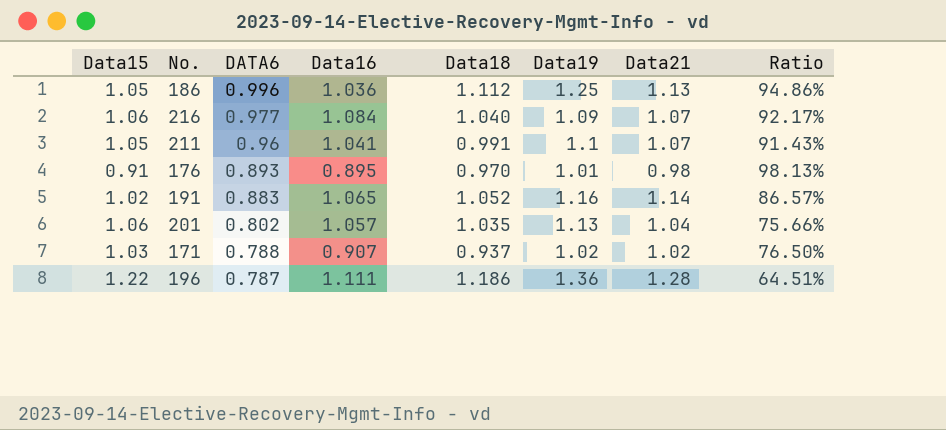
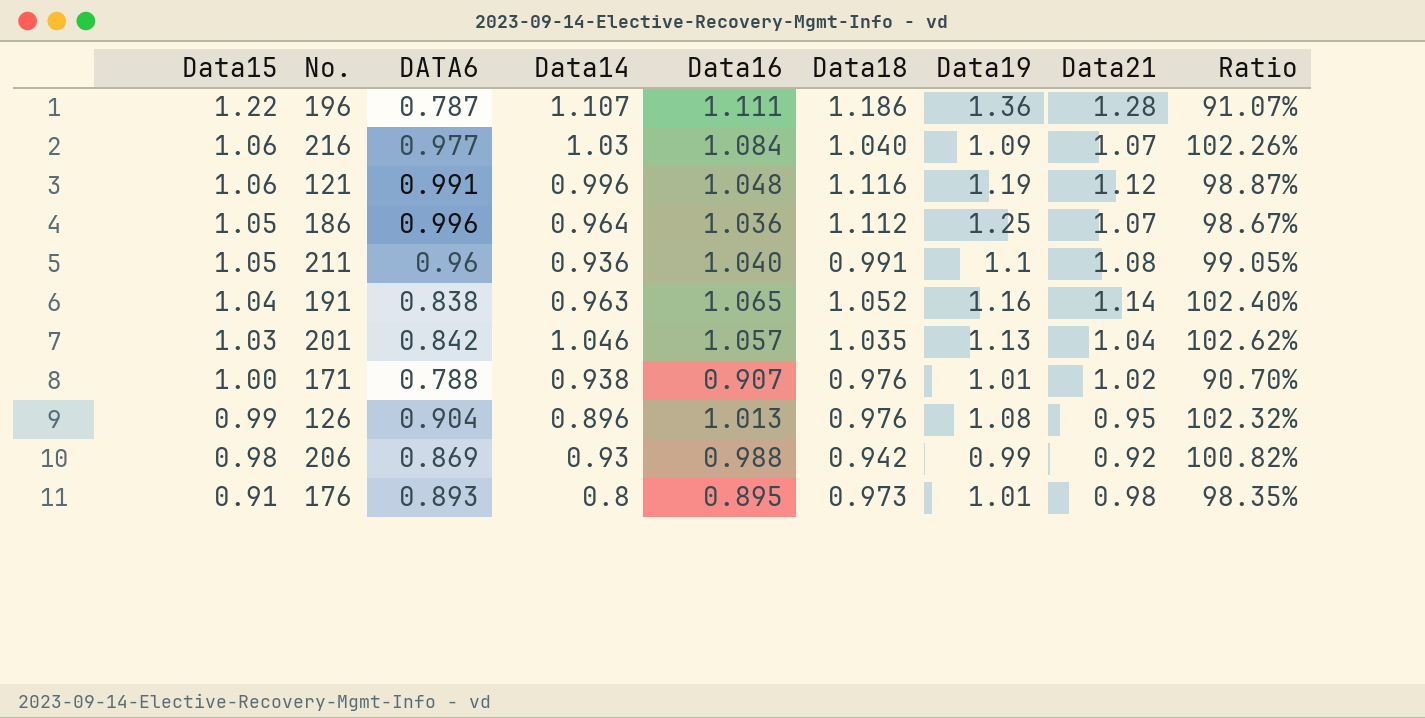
row order: DATA6 descending -> Data15 descending
column Data14 | position: none -> 4
column Ratio | formula: [DATA6] / [Data15] -> [Data16] / [Data15]
row 121: none -> 1.06 | 0.991 | 0.996 | 1.048 | 1.116 | 1.19 | 1.12 | 98.87%
186 | Data21: 1.13 -> 1.07
211 | Data16: 1.041 -> 1.040
211 | Data21: 1.07 -> 1.08
191 | Data15: 1.02 -> 1.04
191 | DATA6: 0.883 -> 0.838
201 | Data15: 1.06 -> 1.03
201 | DATA6: 0.802 -> 0.842
171 | Data15: 1.03 -> 1.00
171 | Data18: 0.937 -> 0.976
171 | Data19: 1.02 -> 1.01
row 126: none -> 0.99 | 0.904 | 0.896 | 1.013 | 0.976 | 1.08 | 0.95 | 102.32%
row 206: none -> 0.98 | 0.869 | 0.93 | 0.988 | 0.942 | 0.99 | 0.92 | 100.82%
176 | Data18: 0.970 -> 0.973

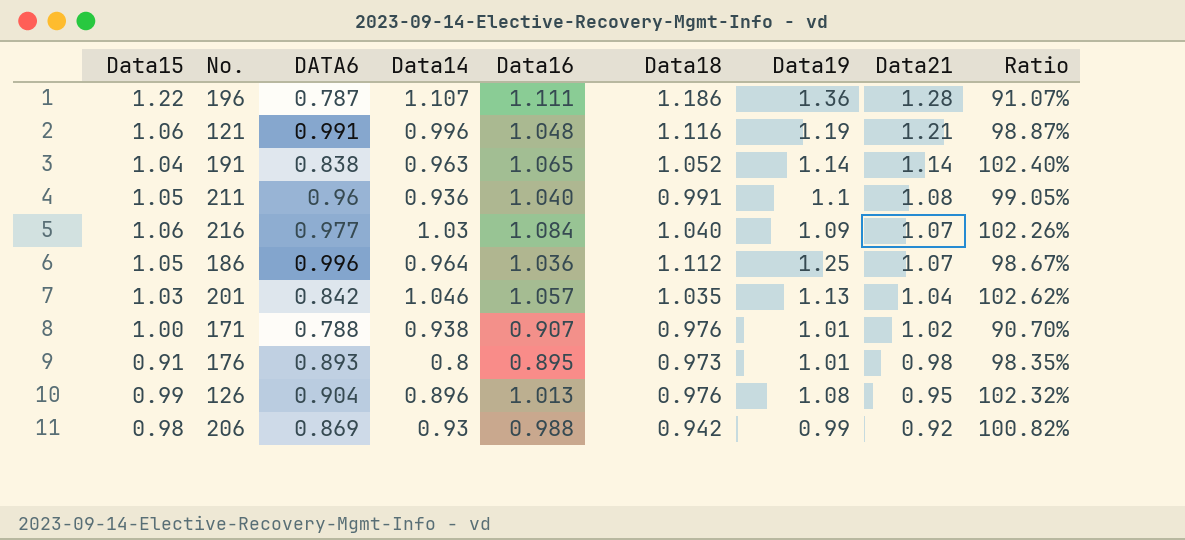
row order: Data15 descending -> Data21 descending
121 | Data21: 1.12 -> 1.21
191 | Data19: 1.16 -> 1.14

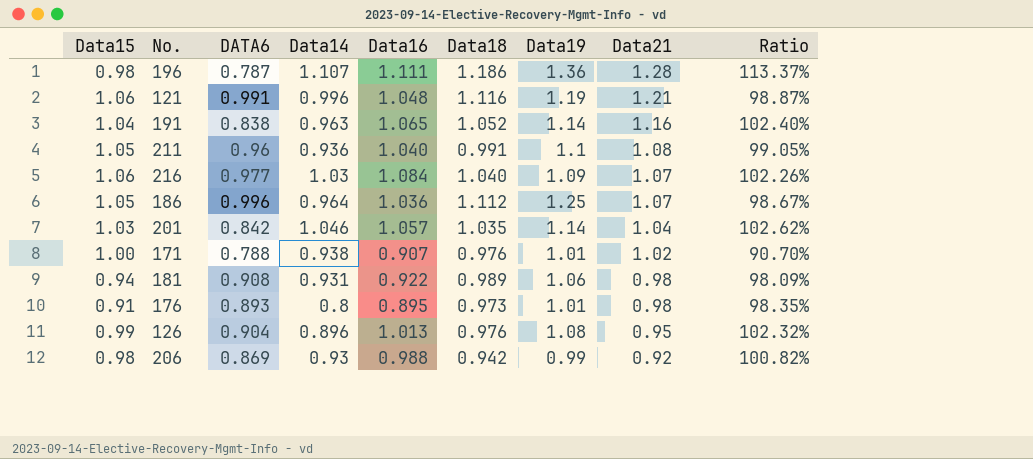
196 | Data15: 1.22 -> 0.98
196 | Ratio: 91.07% -> 113.37%
191 | Data21: 1.14 -> 1.16
201 | Data19: 1.13 -> 1.14
row 181: none -> 0.94 | 0.908 | 0.931 | 0.922 | 0.989 | 1.06 | 0.98 | 98.09%

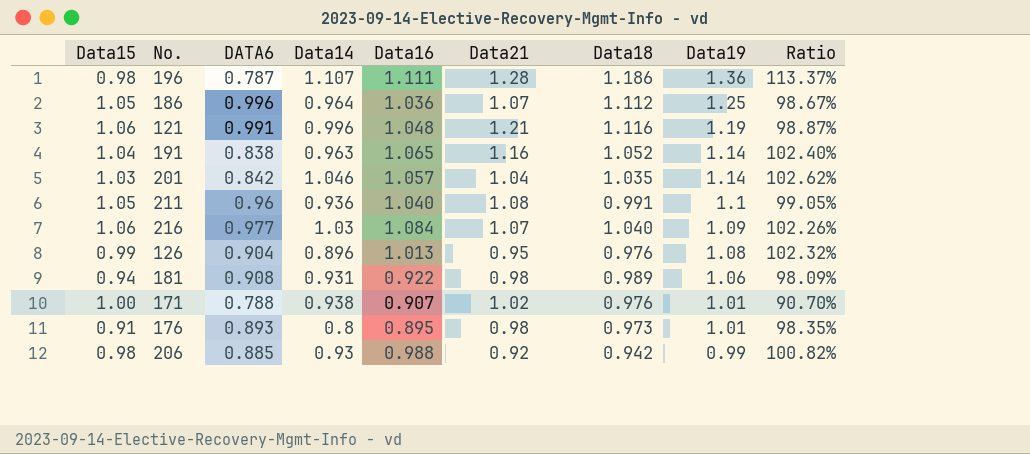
row order: Data21 descending -> Data19 descending
column Data21 | position: 8 -> 6
206 | DATA6: 0.869 -> 0.885

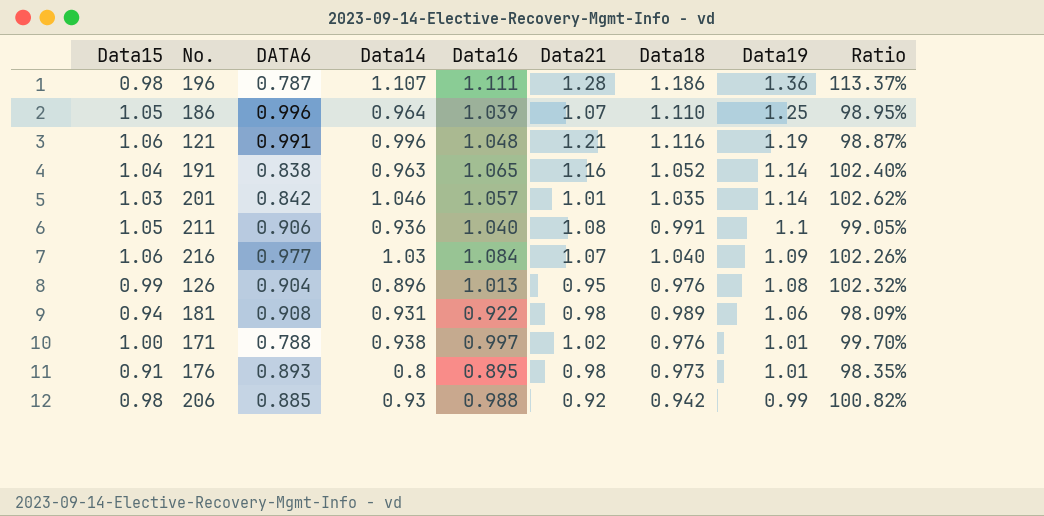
186 | Data16: 1.036 -> 1.039
186 | Data18: 1.112 -> 1.110
186 | Ratio: 98.67% -> 98.95%
201 | Data21: 1.04 -> 1.01
211 | DATA6: 0.96 -> 0.906
171 | Data16: 0.907 -> 0.997
171 | Ratio: 90.70% -> 99.70%

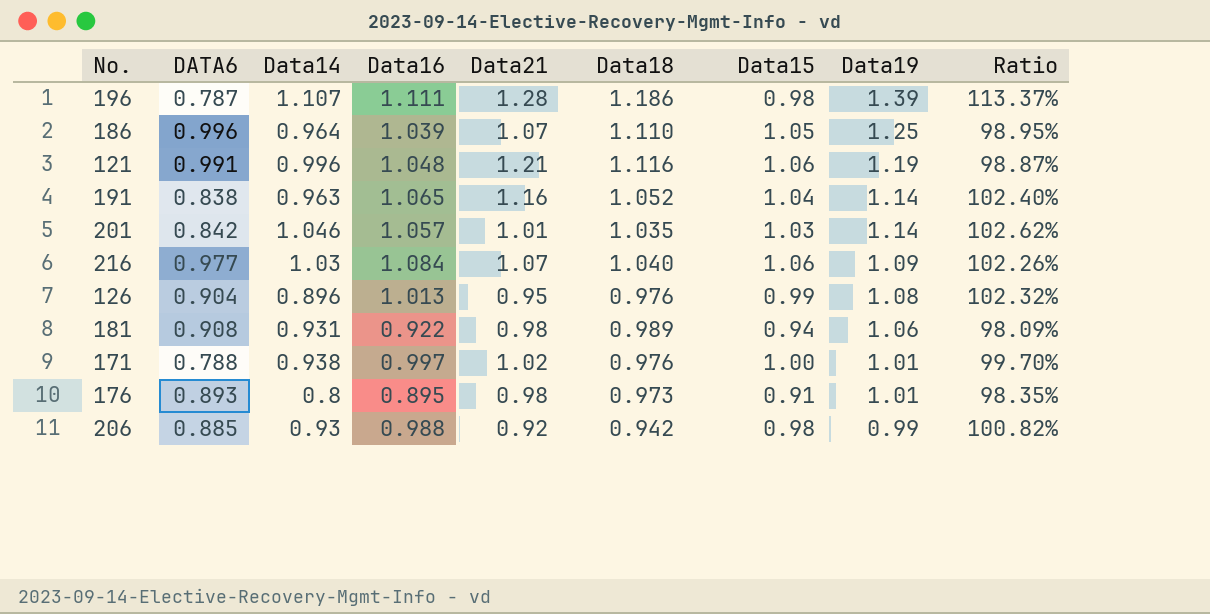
column Data15 | position: 1 -> 7
row 211: 1.05 | 0.906 | 0.936 | 1.040 | 1.08 | 0.991 | 1.1 | 99.05% -> none
196 | Data19: 1.36 -> 1.39

